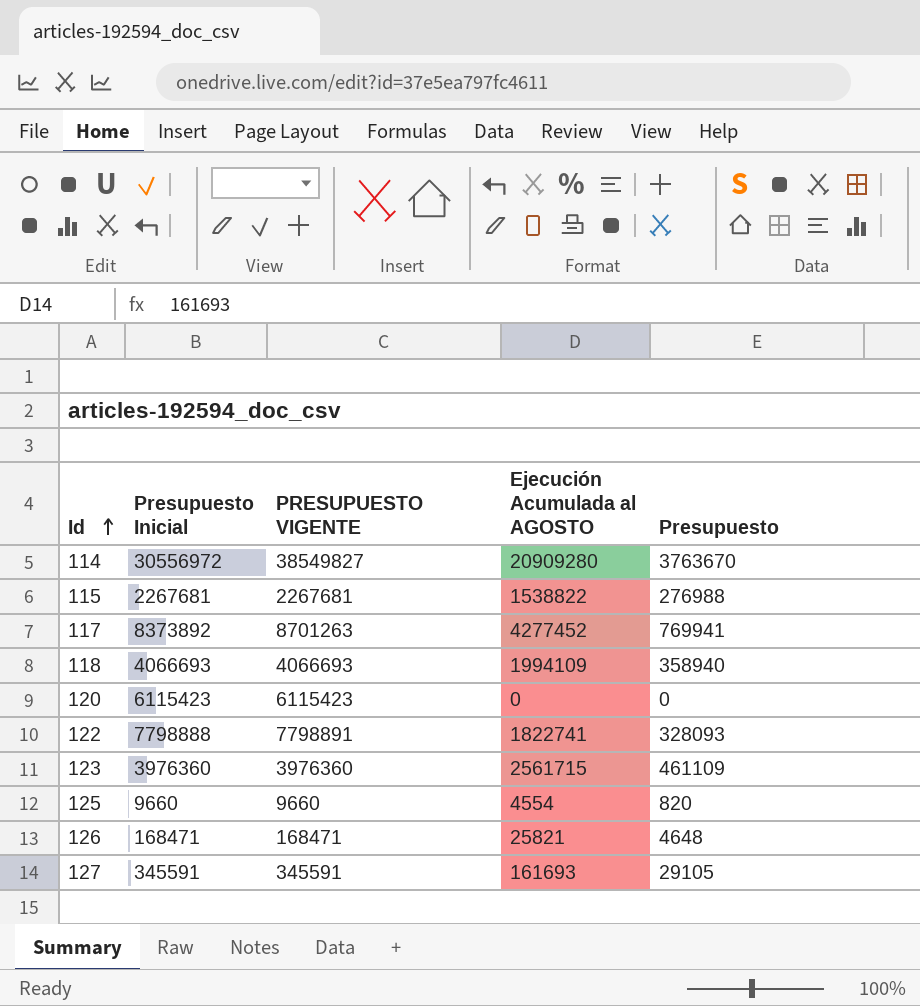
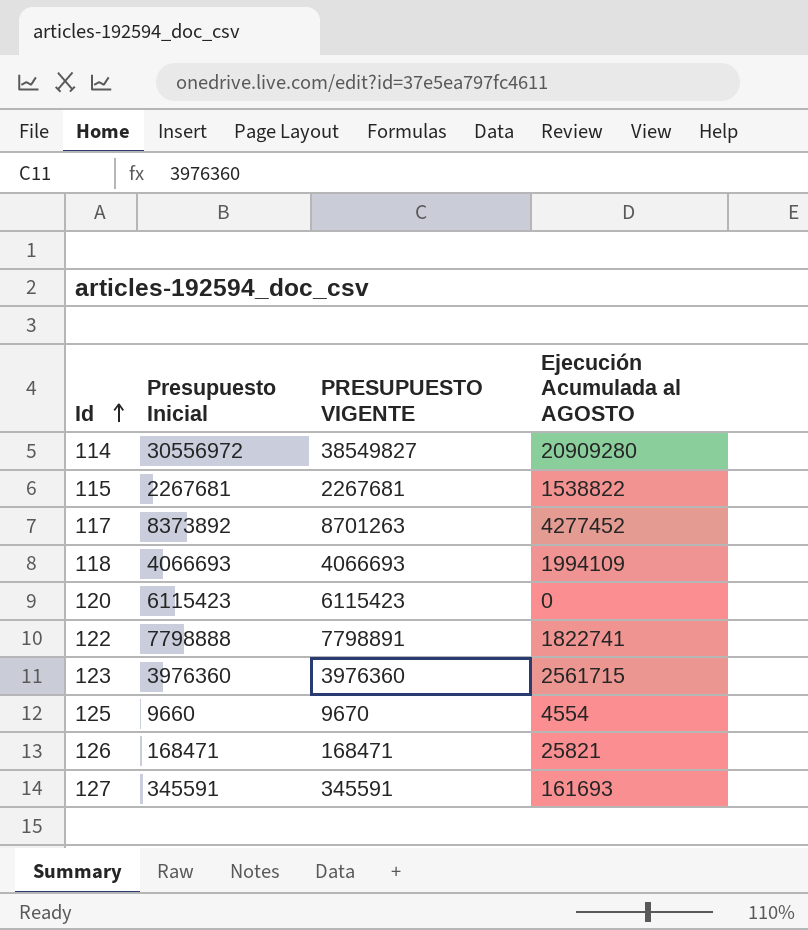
column Presupuesto | formula: [Ejecución Acumulada al AGOSTO] * 0,18 -> none
125 | PRESUPUESTO VIGENTE: 9660 -> 9670

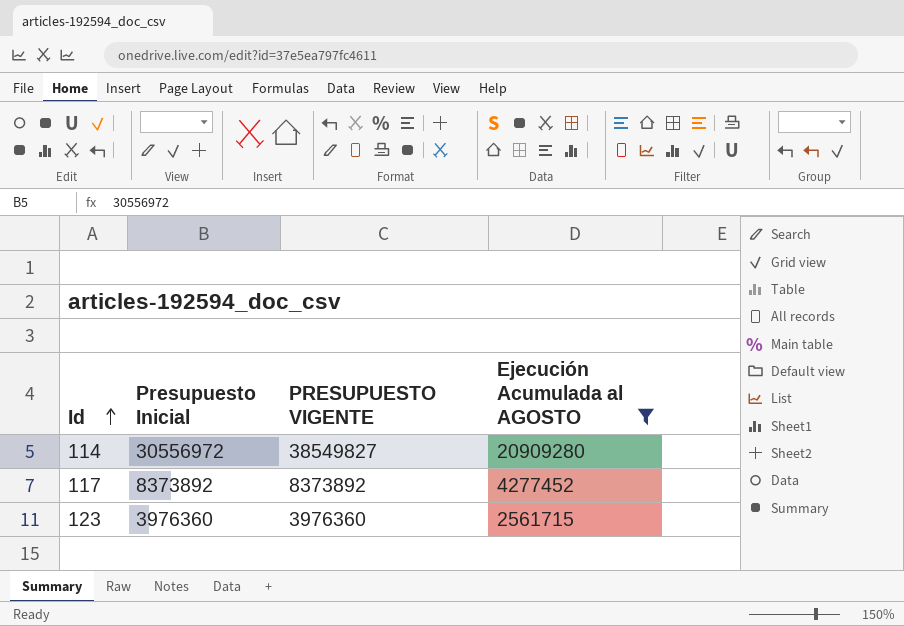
filter: none -> Ejecución Acumulada al AGOSTO >= 2561715
117 | PRESUPUESTO VIGENTE: 8701263 -> 8373892

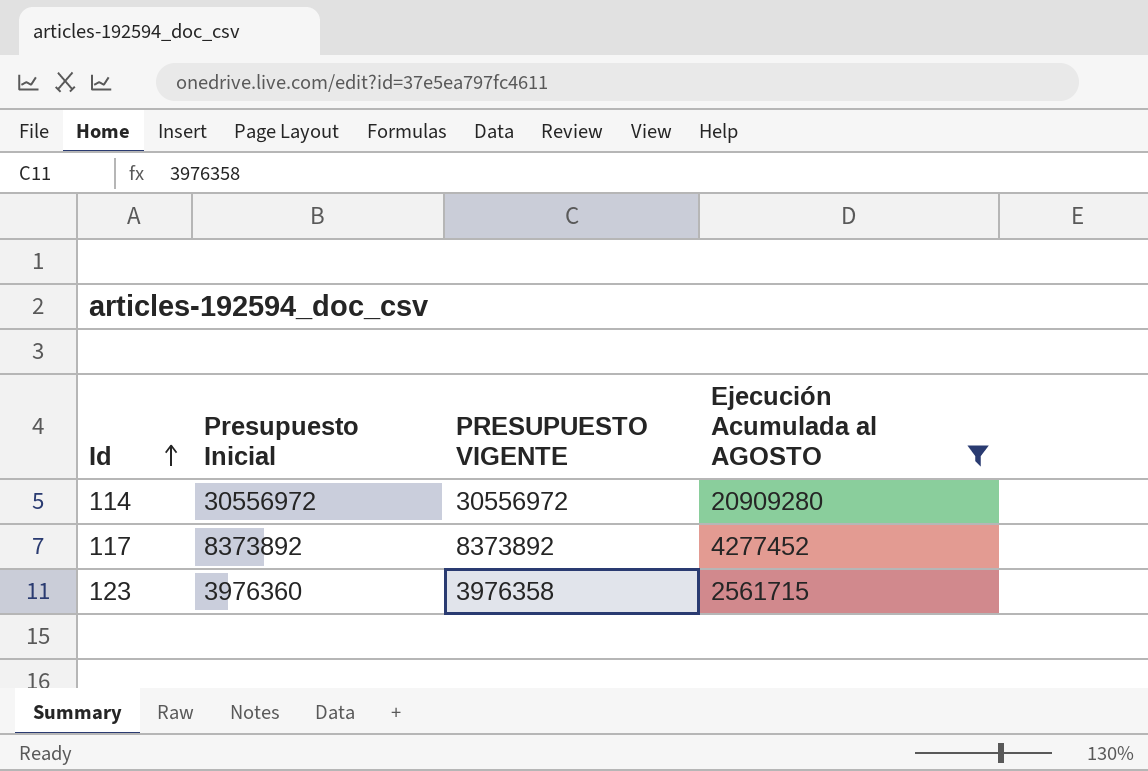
114 | PRESUPUESTO VIGENTE: 38549827 -> 30556972
123 | PRESUPUESTO VIGENTE: 3976360 -> 3976358

